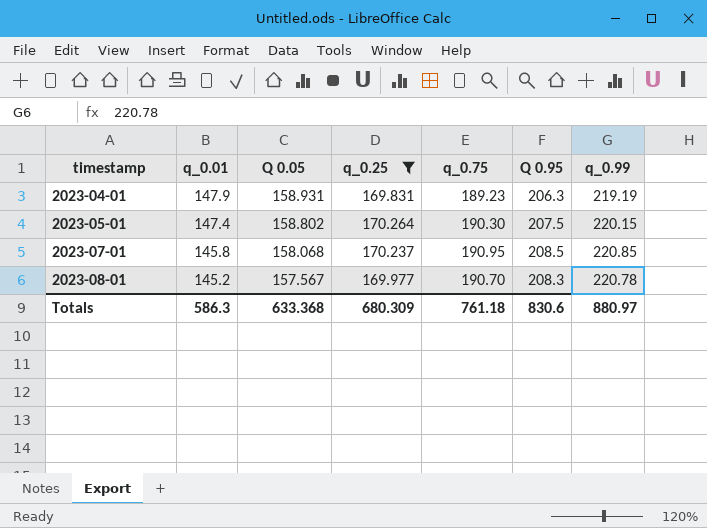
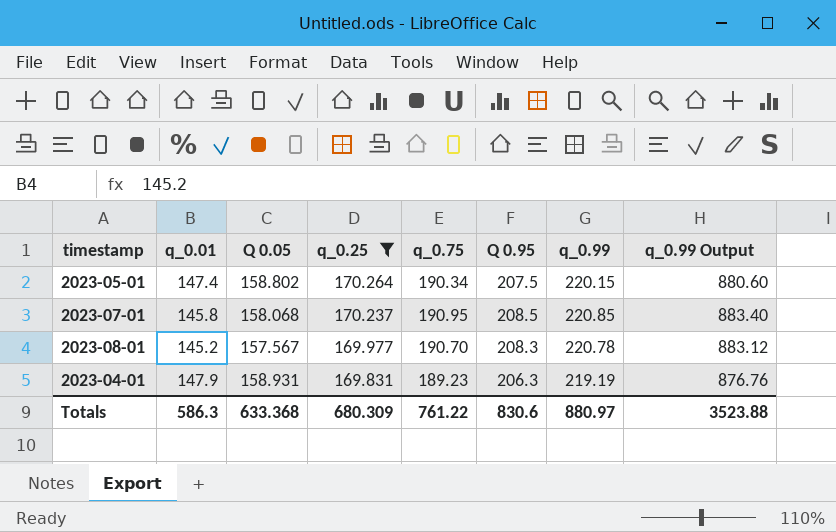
row order: timestamp ascending -> q_0.25 descending
column q_0.99 Output | formula: none -> [q_0.99] * 4
2023-05-01 | q_0.75: 190.30 -> 190.34
Totals | q_0.75: 761.18 -> 761.22

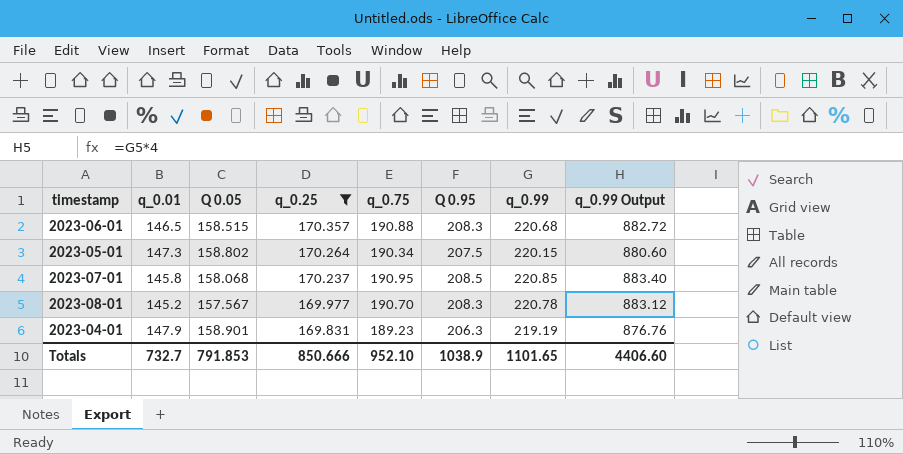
row 2023-06-01: none -> 146.5 | 158.515 | 170.357 | 190.88 | 208.3 | 220.68 | 882.72
2023-05-01 | q_0.01: 147.4 -> 147.3
2023-04-01 | Q 0.05: 158.931 -> 158.901
Totals | q_0.01: 586.3 -> 732.7
Totals | Q 0.05: 633.368 -> 791.853
Totals | q_0.25: 680.309 -> 850.666
Totals | q_0.75: 761.22 -> 952.10
Totals | Q 0.95: 830.6 -> 1038.9
Totals | q_0.99: 880.97 -> 1101.65
Totals | q_0.99 Output: 3523.88 -> 4406.60

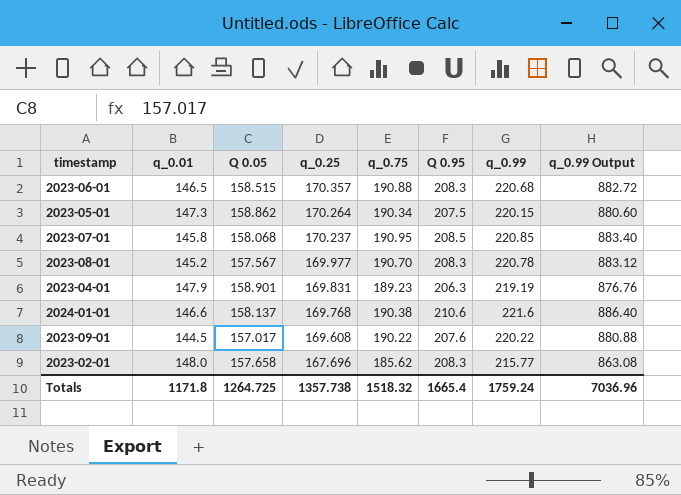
filter: q_0.25 >= 169.831 -> none
2023-05-01 | Q 0.05: 158.802 -> 158.862
Totals | q_0.01: 732.7 -> 1171.8
Totals | Q 0.05: 791.853 -> 1264.725
Totals | q_0.25: 850.666 -> 1357.738
Totals | q_0.75: 952.10 -> 1518.32
Totals | Q 0.95: 1038.9 -> 1665.4
Totals | q_0.99: 1101.65 -> 1759.24
Totals | q_0.99 Output: 4406.60 -> 7036.96

